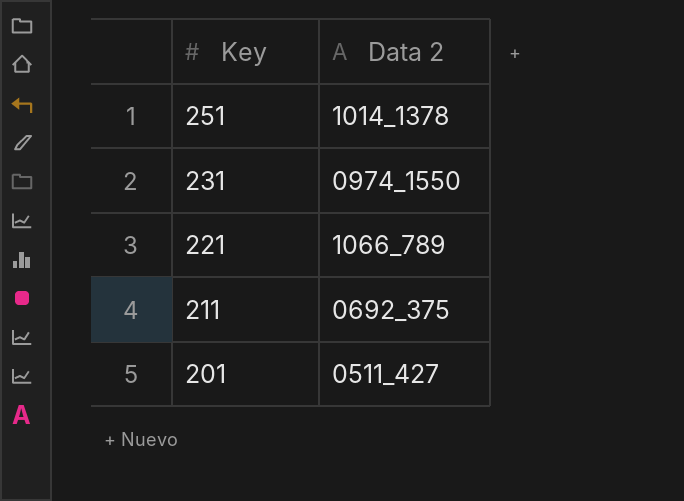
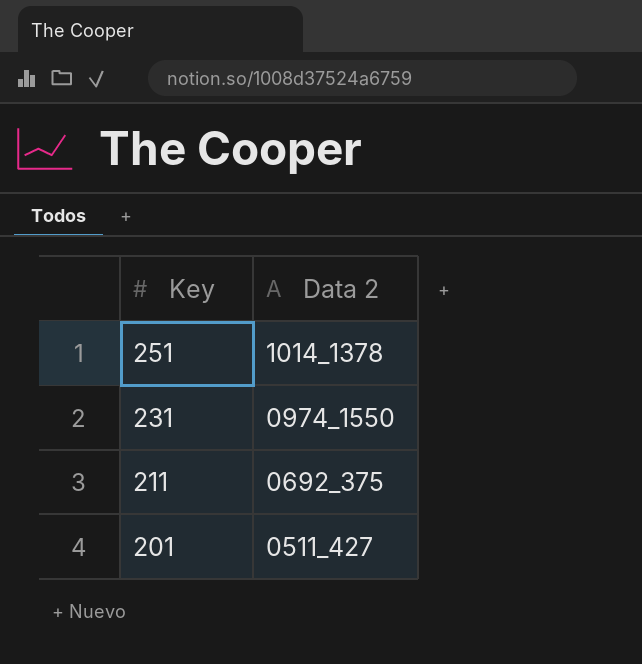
row 221: 1066_789 -> none

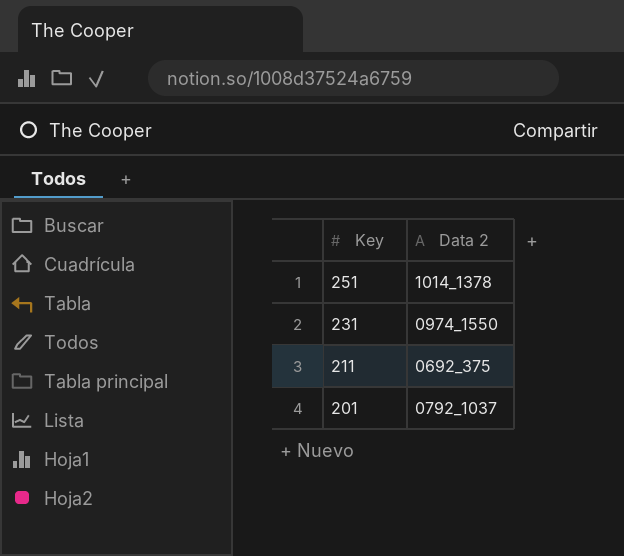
201 | Data 2: 0511_427 -> 0792_1037

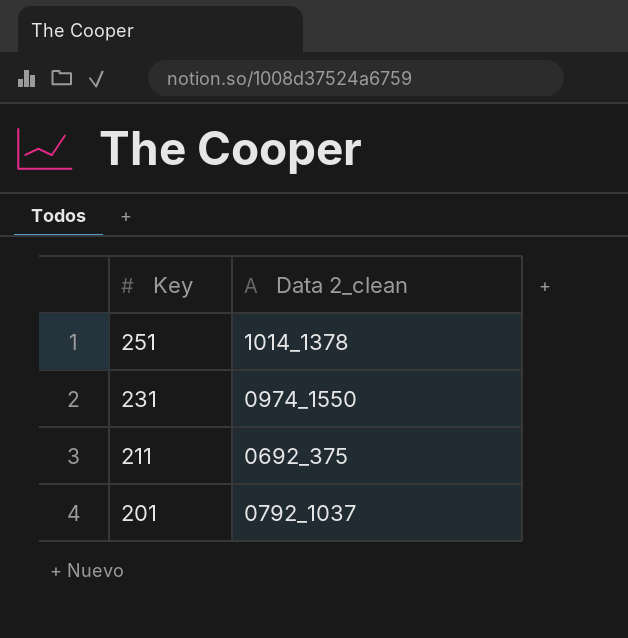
column name: Data 2 -> Data 2_clean

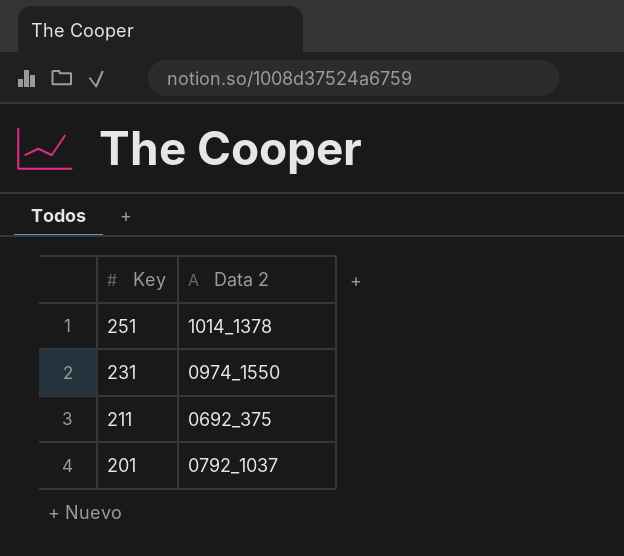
column name: Data 2_clean -> Data 2

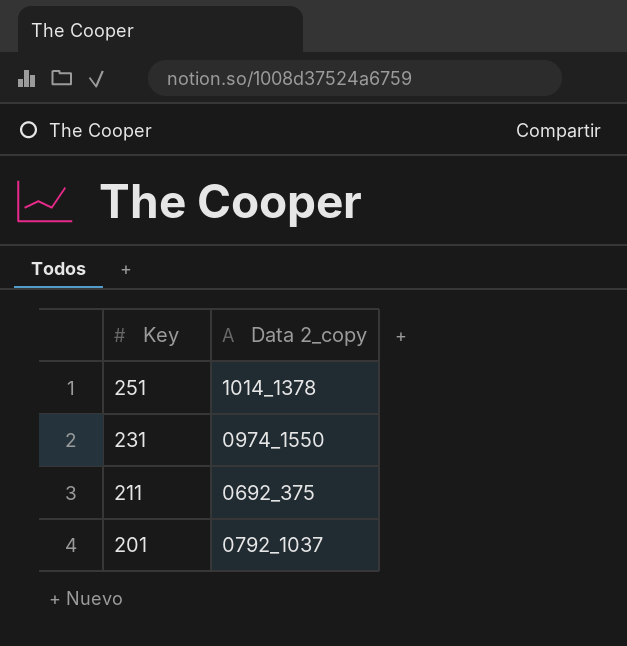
column name: Data 2 -> Data 2_copy

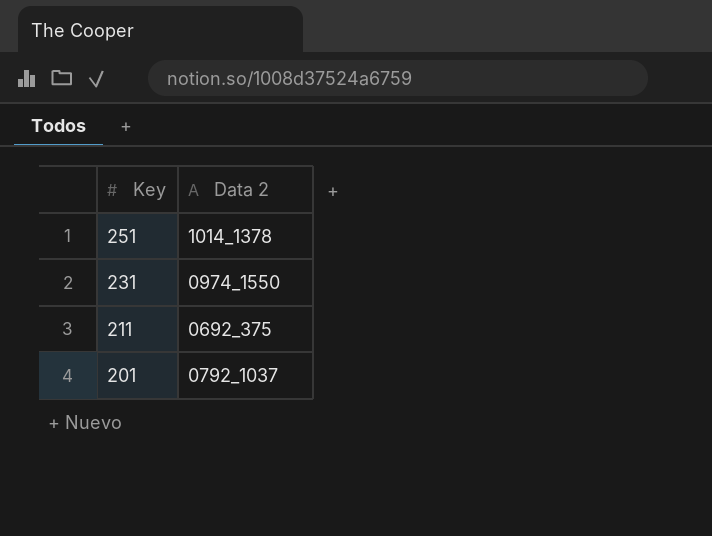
column name: Data 2_copy -> Data 2

